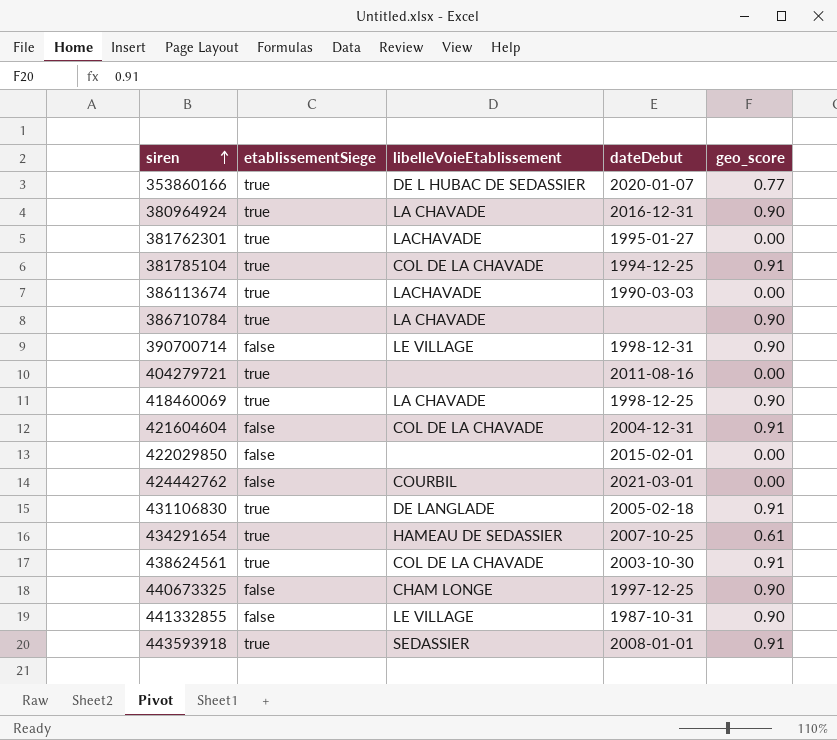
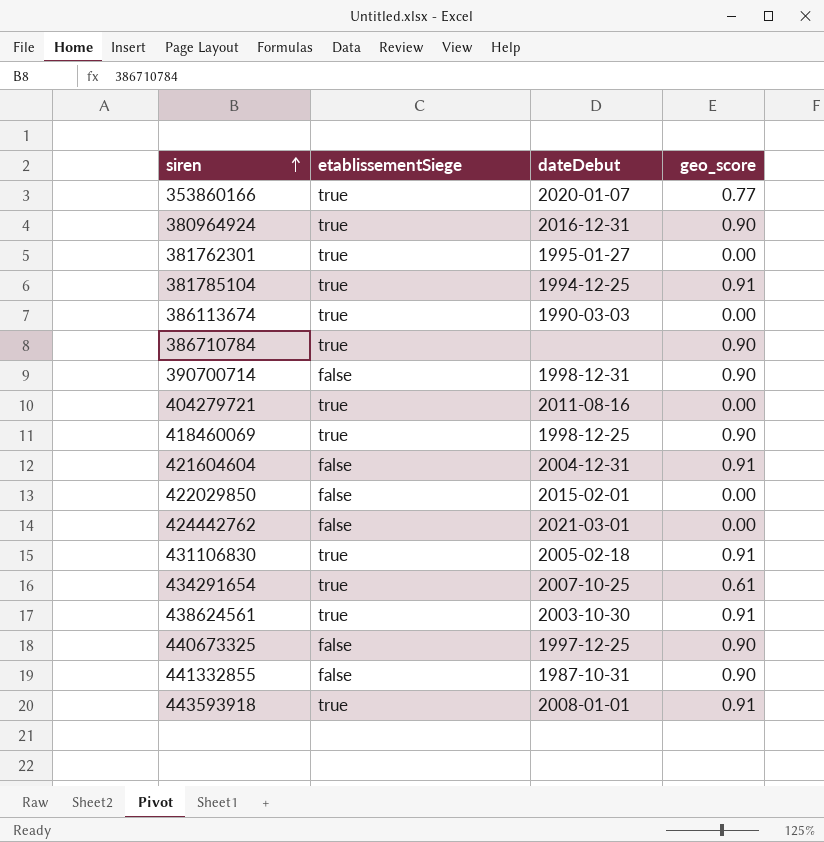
column libelleVoieEtablissement | position: 3 -> none

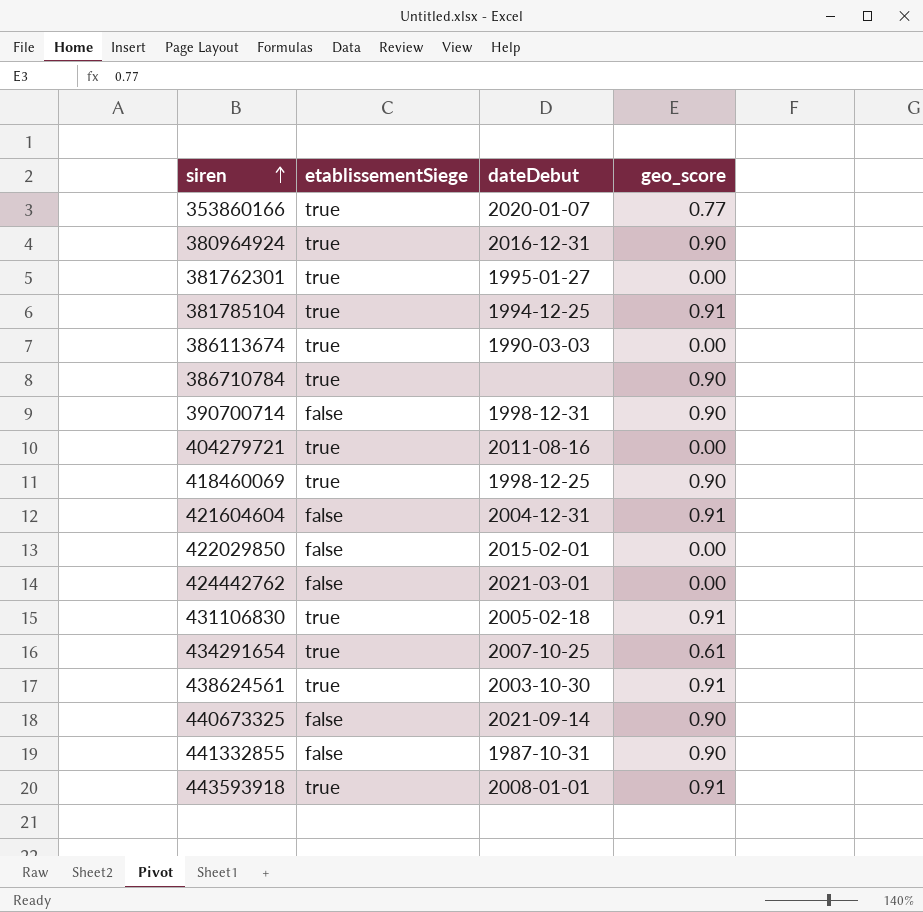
440673325 | dateDebut: 1997-12-25 -> 2021-09-14

